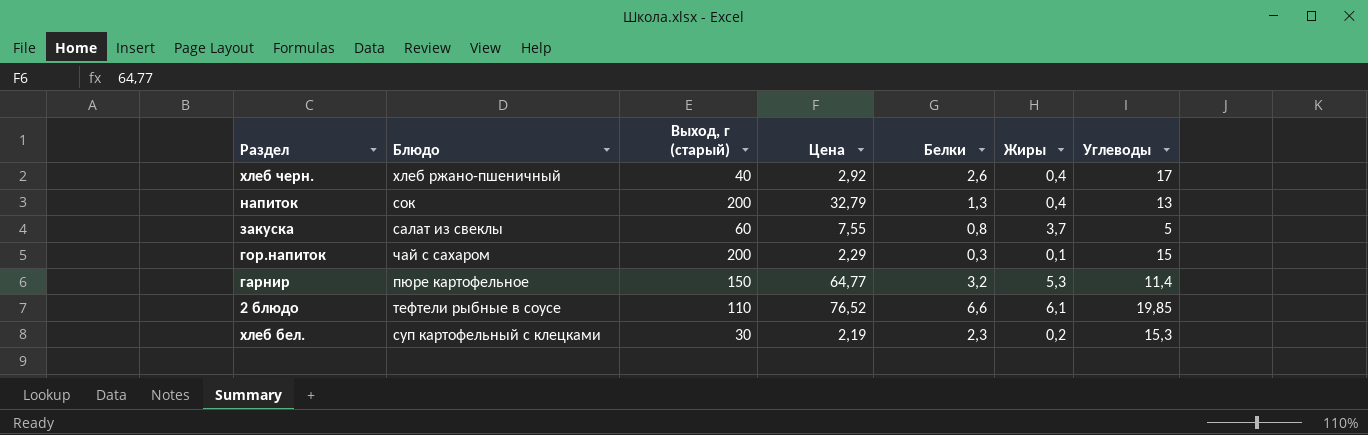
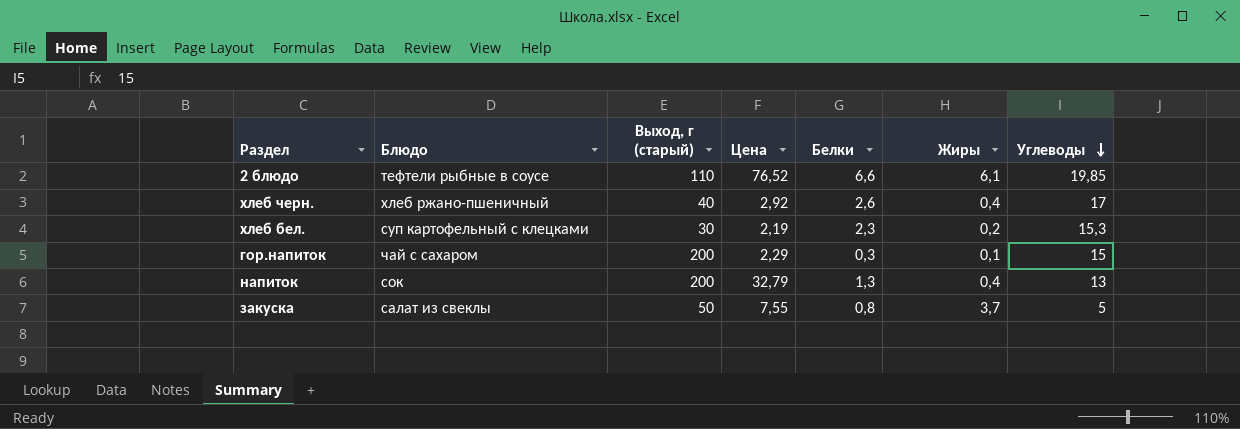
row order: none -> Углеводы descending
row гарнир: пюре картофельное | 150 | 64,77 | 3,2 | 5,3 | 11,4 -> none
закуска | Выход, г (старый): 60 -> 50

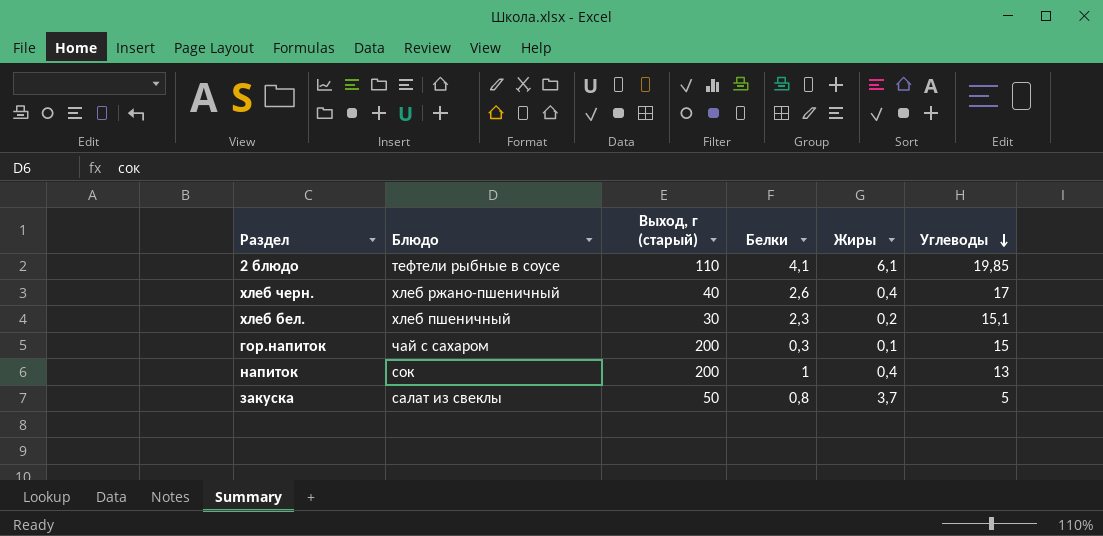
column Цена | position: 4 -> none
2 блюдо | Белки: 6,6 -> 4,1
хлеб бел. | Блюдо: суп картофельный с клецками -> хлеб пшеничный
хлеб бел. | Углеводы: 15,3 -> 15,1
напиток | Белки: 1,3 -> 1

